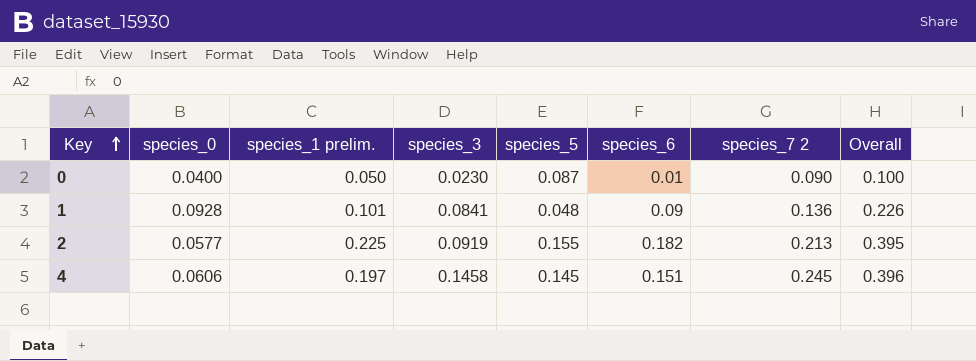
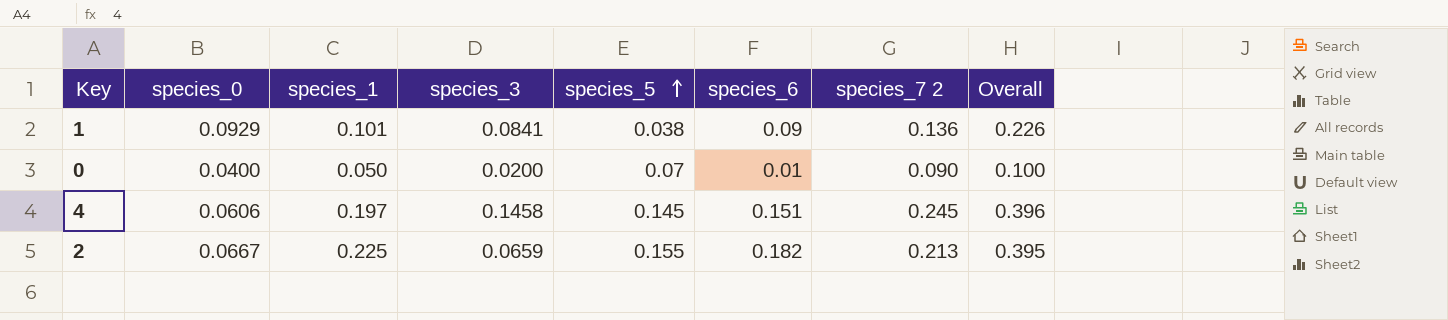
row order: Key ascending -> species_5 ascending
column name: species_1 prelim. -> species_1
1 | species_0: 0.0928 -> 0.0929
1 | species_5: 0.048 -> 0.038
0 | species_3: 0.0230 -> 0.0200
0 | species_5: 0.087 -> 0.07
2 | species_0: 0.0577 -> 0.0667
2 | species_3: 0.0919 -> 0.0659

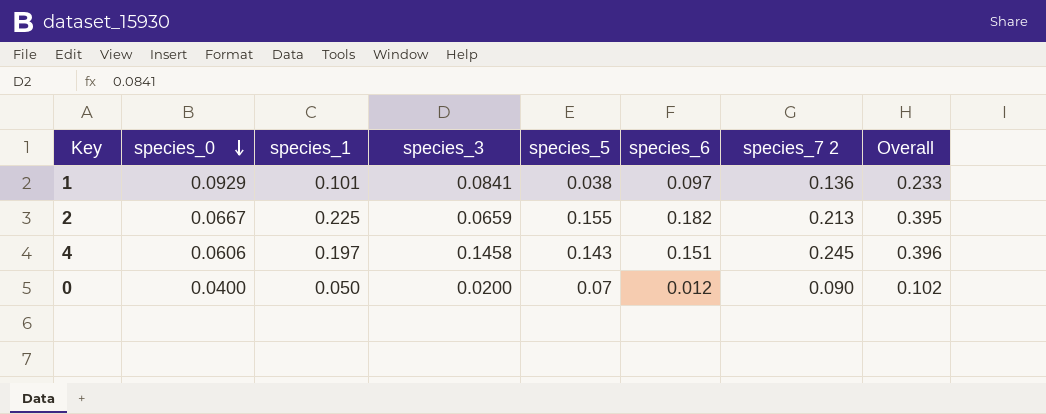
row order: species_5 ascending -> species_0 descending
1 | species_6: 0.09 -> 0.097
1 | Overall: 0.226 -> 0.233
4 | species_5: 0.145 -> 0.143
0 | species_6: 0.01 -> 0.012
0 | Overall: 0.100 -> 0.102

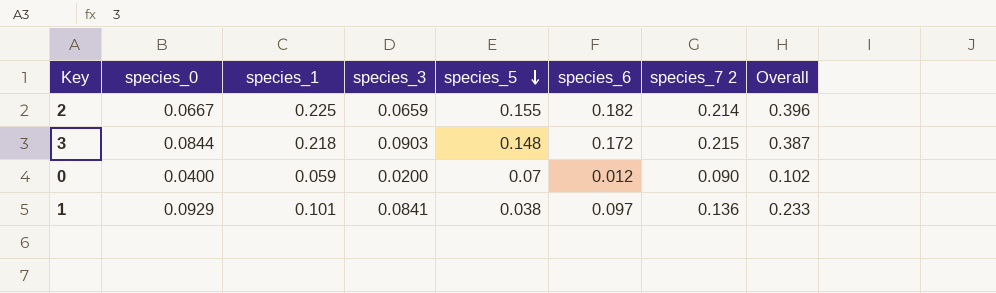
row order: species_0 descending -> species_5 descending
row 4: 0.0606 | 0.197 | 0.1458 | 0.143 | 0.151 | 0.245 | 0.396 -> none
2 | species_7 2: 0.213 -> 0.214
2 | Overall: 0.395 -> 0.396
row 3: none -> 0.0844 | 0.218 | 0.0903 | 0.148 | 0.172 | 0.215 | 0.387
0 | species_1: 0.050 -> 0.059

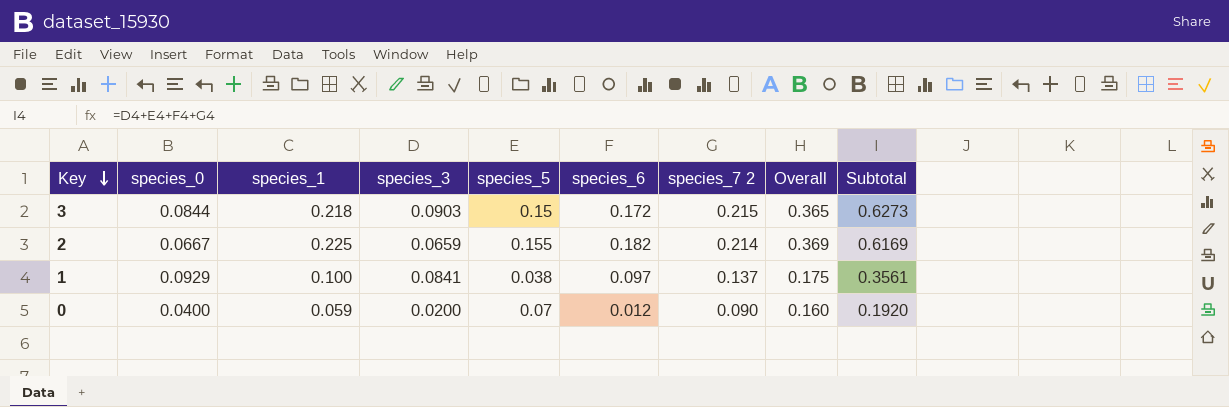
row order: species_5 descending -> Key descending
column Overall | formula: [species_6] + [species_7 2] -> [species_5] + [species_7 2]
column Subtotal | formula: none -> [species_3] + [species_5] + [species_6] + [species_7 2]
3 | species_5: 0.148 -> 0.15
1 | species_1: 0.101 -> 0.100
1 | species_7 2: 0.136 -> 0.137

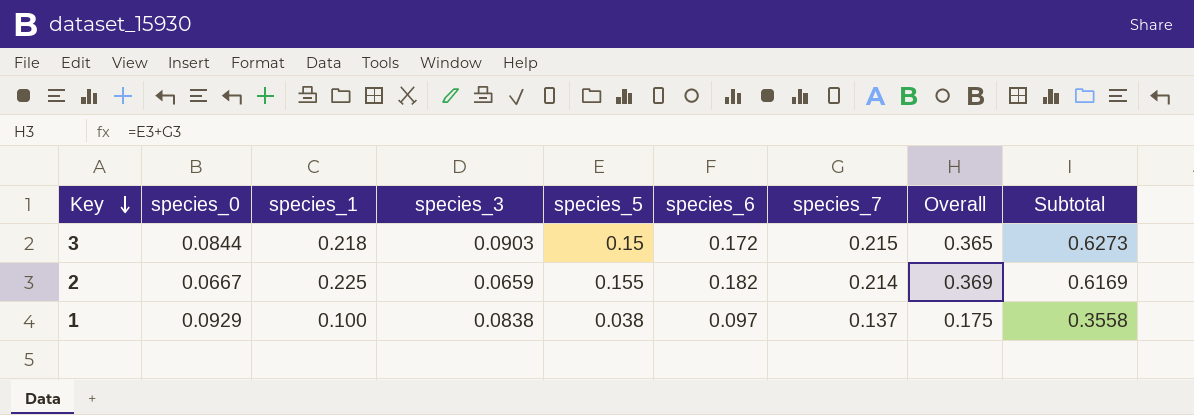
column name: species_7 2 -> species_7
row 0: 0.0400 | 0.059 | 0.0200 | 0.07 | 0.012 | 0.090 | 0.160 | 0.1920 -> none
1 | species_3: 0.0841 -> 0.0838
1 | Subtotal: 0.3561 -> 0.3558

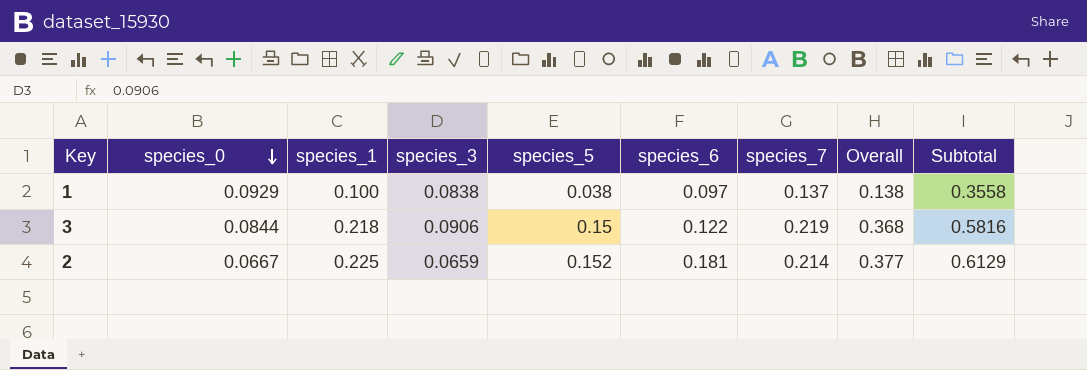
row order: Key descending -> species_0 descending
column Overall | formula: [species_5] + [species_7] -> [species_1] + [species_5]
3 | species_3: 0.0903 -> 0.0906
3 | species_6: 0.172 -> 0.122
3 | species_7: 0.215 -> 0.219
3 | Subtotal: 0.6273 -> 0.5816
2 | species_5: 0.155 -> 0.152
2 | species_6: 0.182 -> 0.181
2 | Subtotal: 0.6169 -> 0.6129

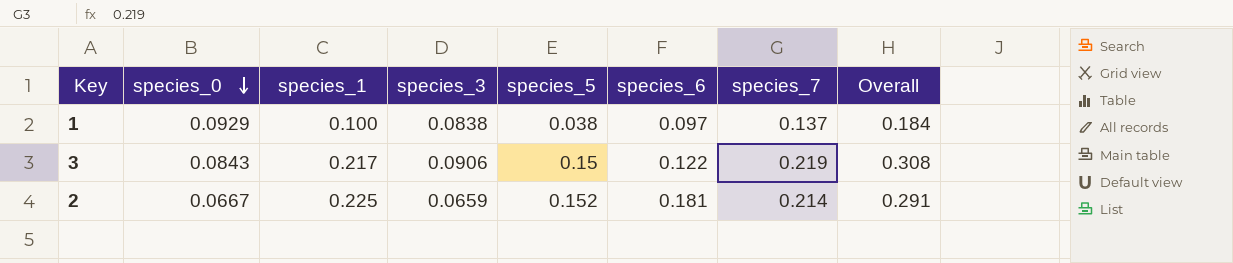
column Subtotal | formula: [species_3] + [species_5] + [species_6] + [species_7] -> none
column Overall | formula: [species_1] + [species_5] -> [species_1] + [species_3]
3 | species_0: 0.0844 -> 0.0843
3 | species_1: 0.218 -> 0.217

